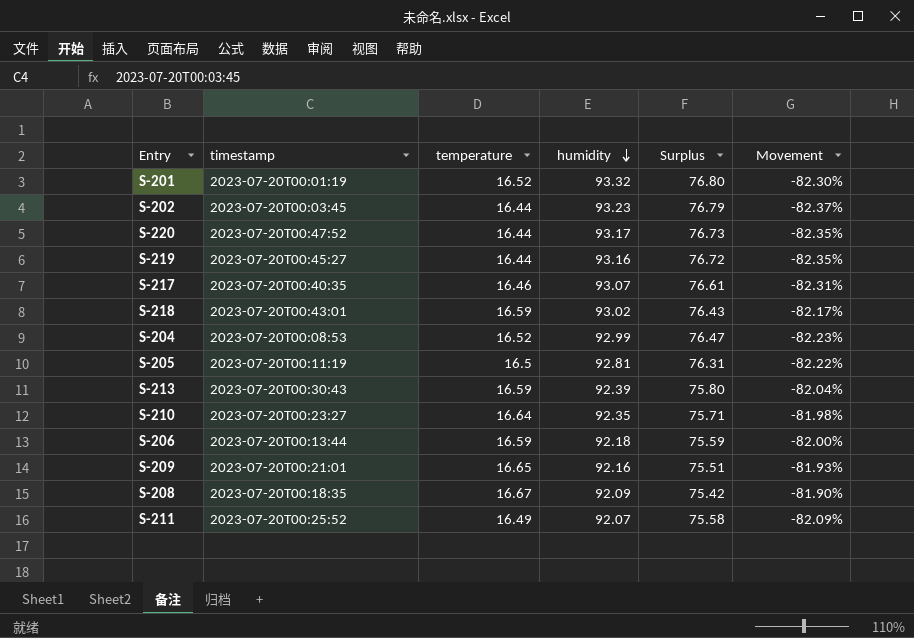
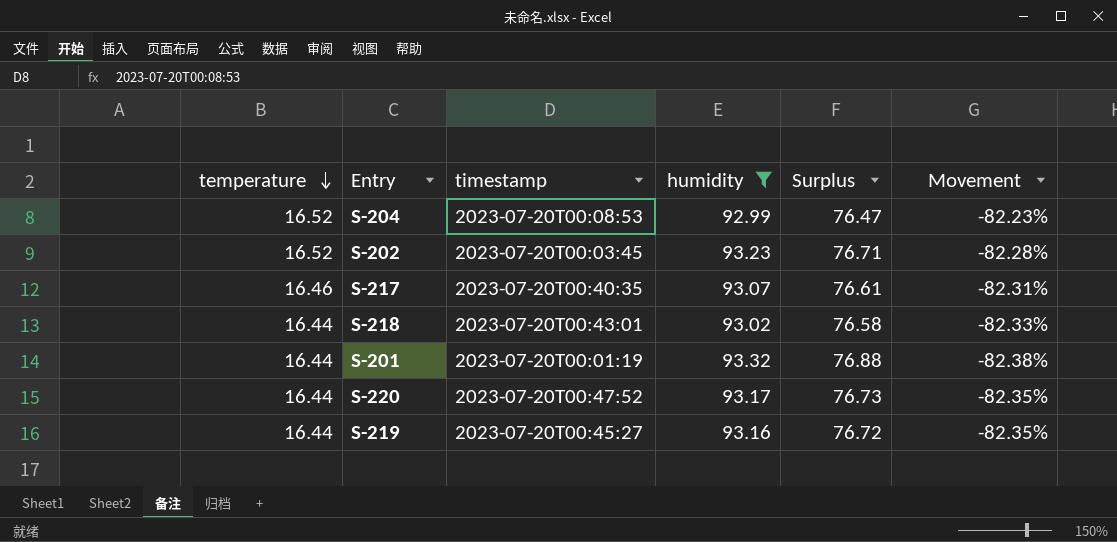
filter: none -> humidity >= 92.99
row order: humidity descending -> temperature descending
column temperature | position: 3 -> 1
S-202 | temperature: 16.44 -> 16.52
S-202 | Surplus: 76.79 -> 76.71
S-202 | Movement: -82.37% -> -82.28%
S-218 | temperature: 16.59 -> 16.44
S-218 | Surplus: 76.43 -> 76.58
S-218 | Movement: -82.17% -> -82.33%
S-201 | temperature: 16.52 -> 16.44
S-201 | Surplus: 76.80 -> 76.88
S-201 | Movement: -82.30% -> -82.38%

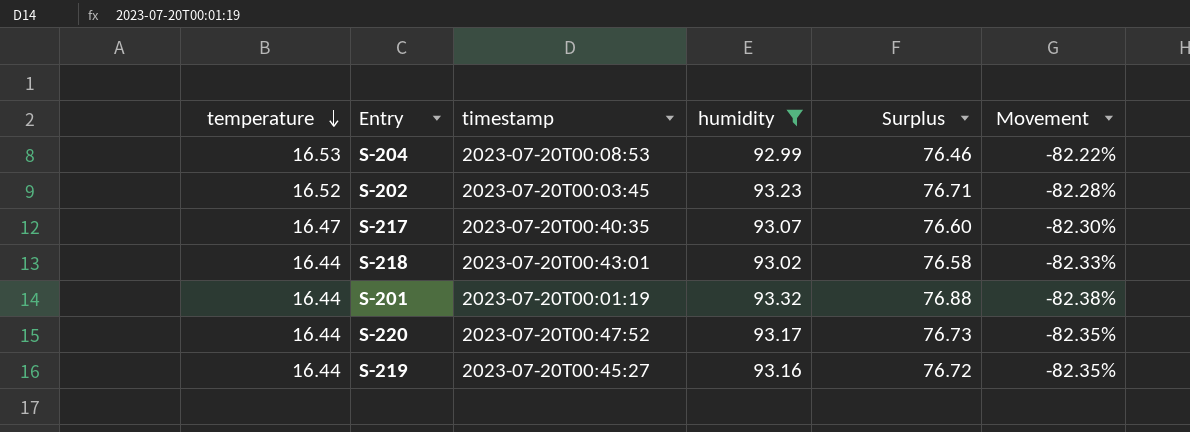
S-204 | temperature: 16.52 -> 16.53
S-204 | Surplus: 76.47 -> 76.46
S-204 | Movement: -82.23% -> -82.22%
S-217 | temperature: 16.46 -> 16.47
S-217 | Surplus: 76.61 -> 76.60
S-217 | Movement: -82.31% -> -82.30%

